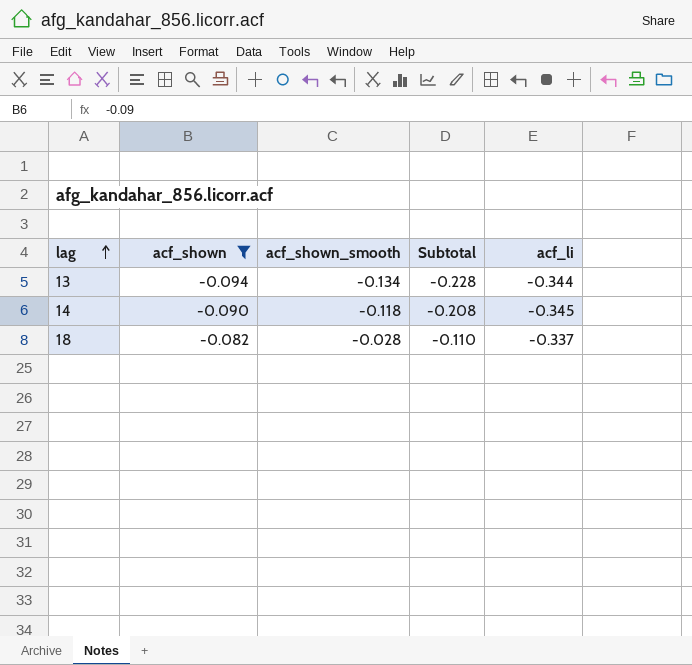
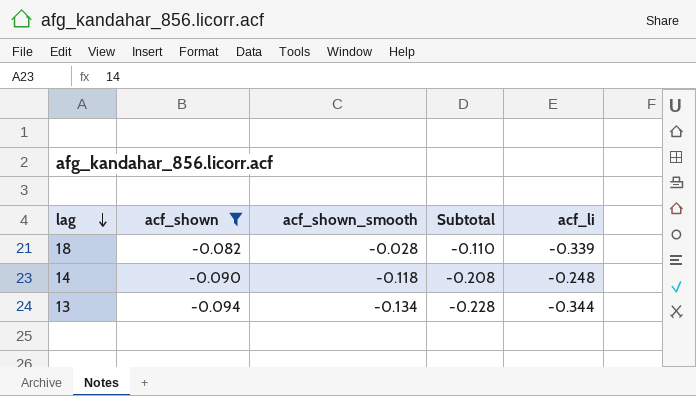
row order: lag ascending -> lag descending
18 | acf_li: -0.337 -> -0.339
14 | acf_li: -0.345 -> -0.248

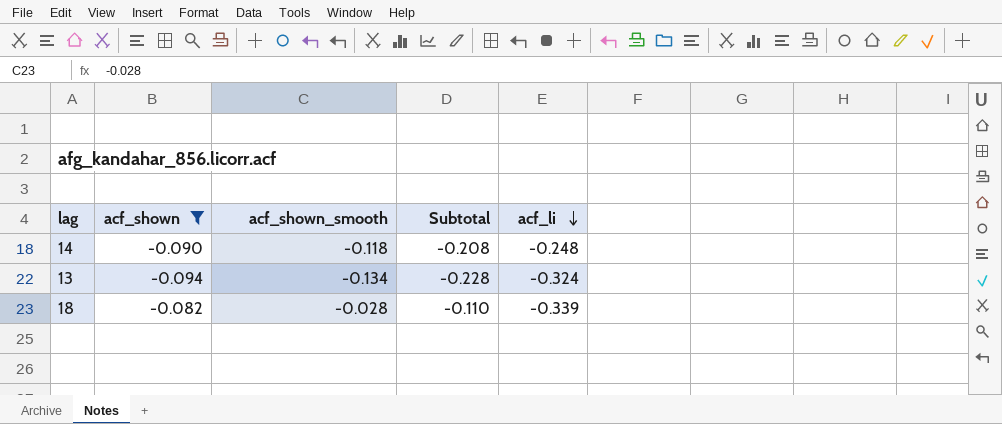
row order: lag descending -> acf_li descending
13 | acf_li: -0.344 -> -0.324

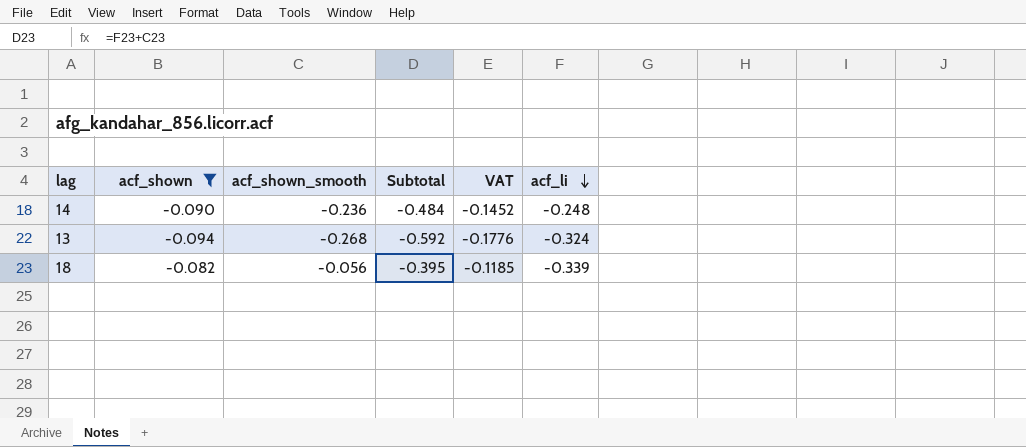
column Subtotal | formula: [acf_shown] + [acf_shown_smooth] -> [acf_shown_smooth] + [acf_li]
column VAT | formula: none -> [Subtotal] * 0.3
14 | acf_shown_smooth: -0.118 -> -0.236
13 | acf_shown_smooth: -0.134 -> -0.268
18 | acf_shown_smooth: -0.028 -> -0.056

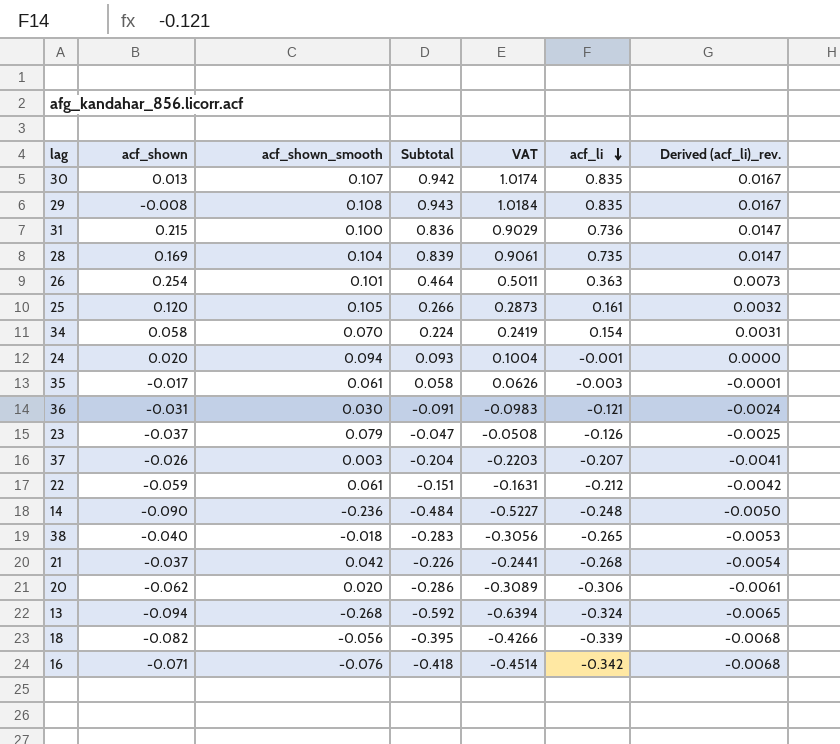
filter: acf_shown <= -0.082 -> none
column VAT | formula: [Subtotal] * 0.3 -> [Subtotal] * 1.08
column Derived (acf_li)_rev. | formula: none -> [acf_li] * 0.02

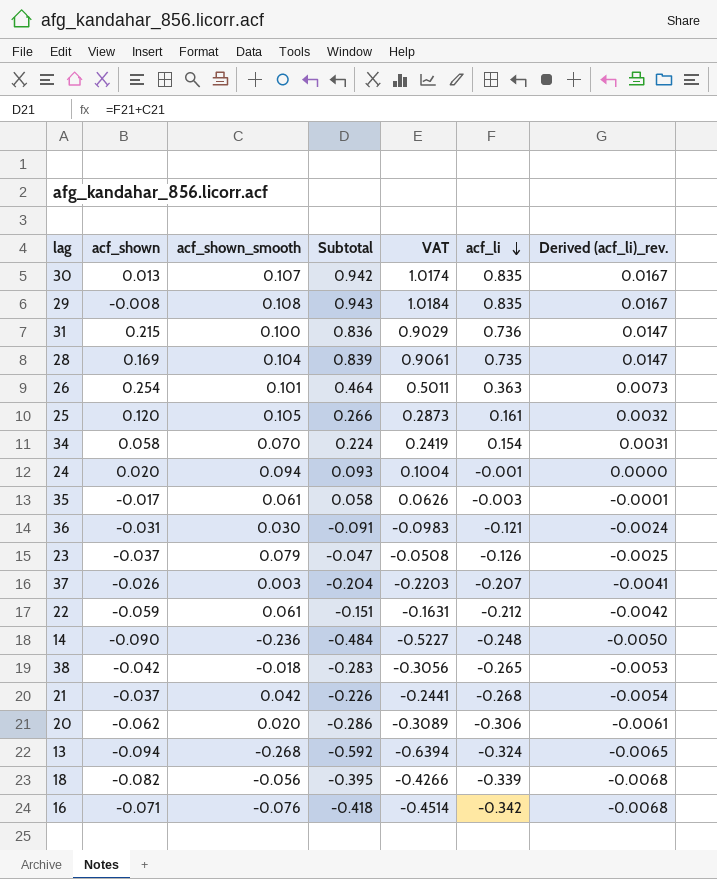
38 | acf_shown: -0.040 -> -0.042

